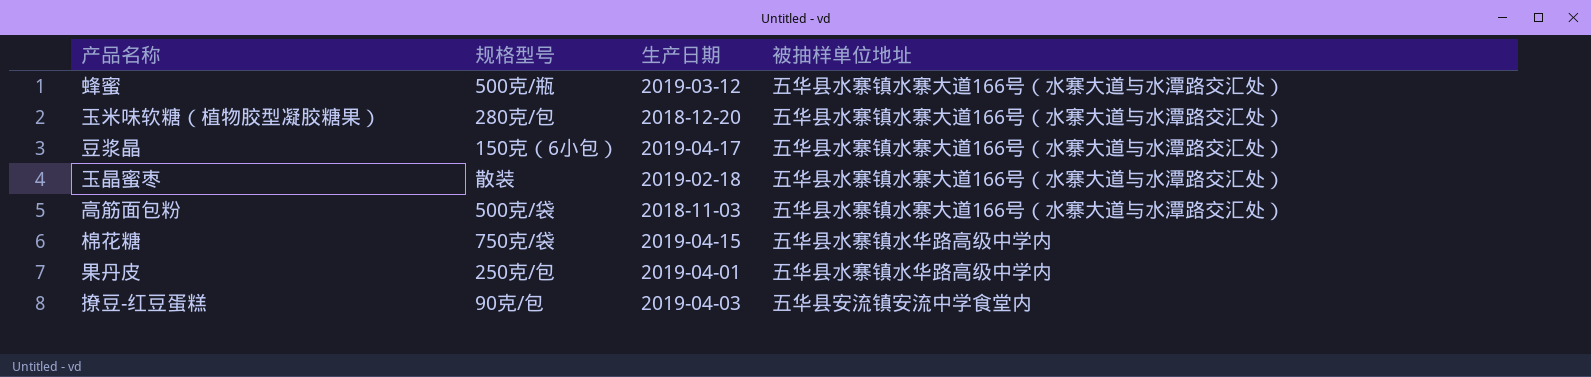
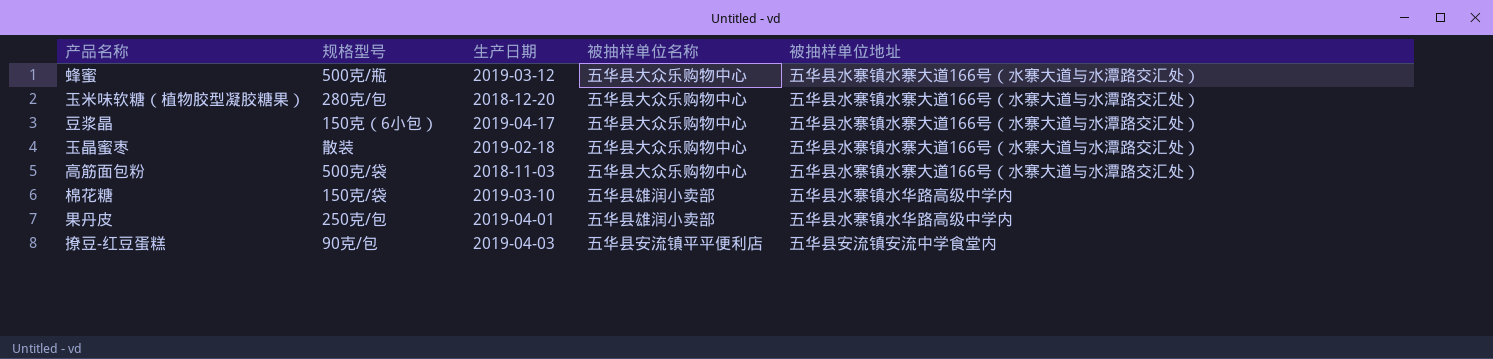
column 被抽样单位名称 | position: none -> 4
棉花糖 | 规格型号: 750克/袋 -> 150克/袋
棉花糖 | 生产日期: 2019-04-15 -> 2019-03-10

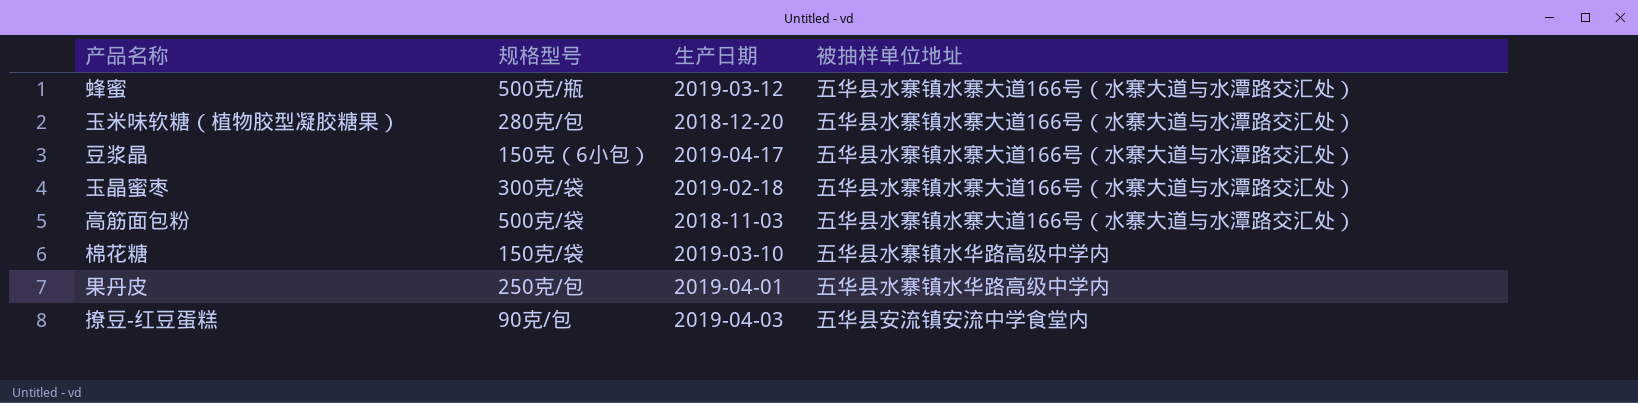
column 被抽样单位名称 | position: 4 -> none
玉晶蜜枣 | 规格型号: 散装 -> 300克/袋

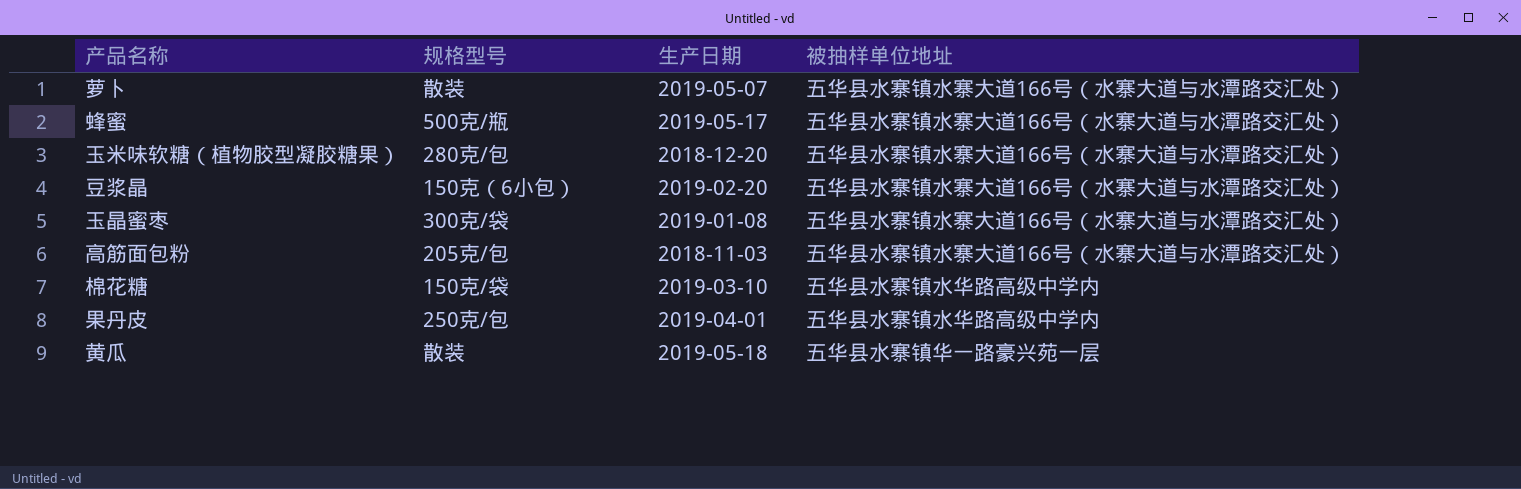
row 撩豆-红豆蛋糕: 90克/包 | 2019-04-03 | 五华县安流镇安流中学食堂内 -> none
row 萝卜: none -> 散装 | 2019-05-07 | 五华县水寨镇水寨大道166号（水寨大道与水潭路交汇处）
蜂蜜 | 生产日期: 2019-03-12 -> 2019-05-17
豆浆晶 | 生产日期: 2019-04-17 -> 2019-02-20
玉晶蜜枣 | 生产日期: 2019-02-18 -> 2019-01-08
高筋面包粉 | 规格型号: 500克/袋 -> 205克/包
row 黄瓜: none -> 散装 | 2019-05-18 | 五华县水寨镇华一路豪兴苑一层

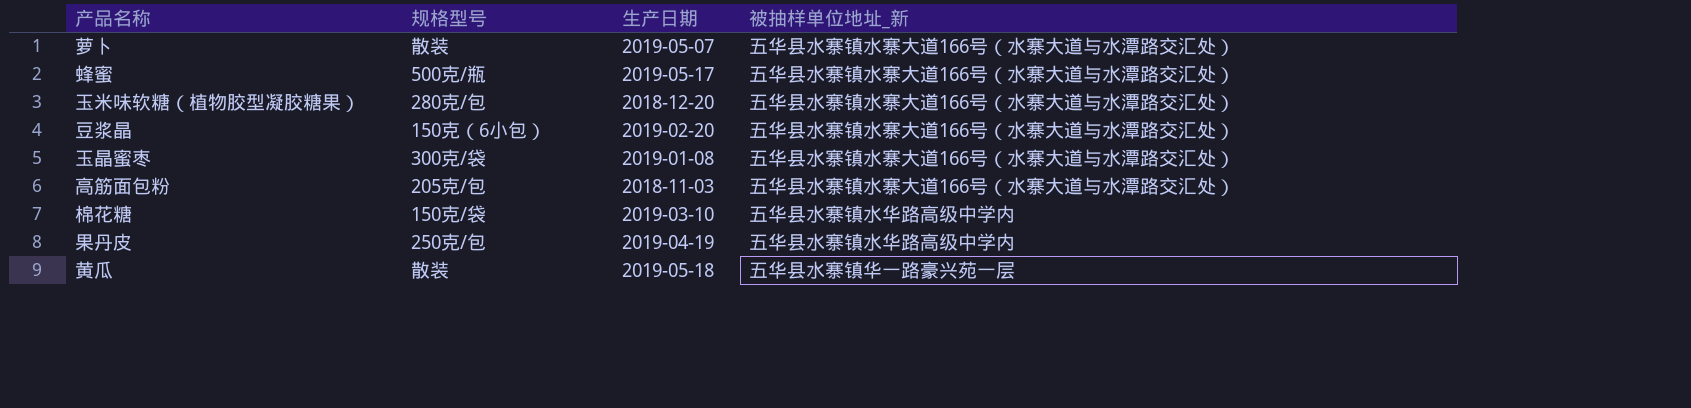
column name: 被抽样单位地址 -> 被抽样单位地址_新
果丹皮 | 生产日期: 2019-04-01 -> 2019-04-19

